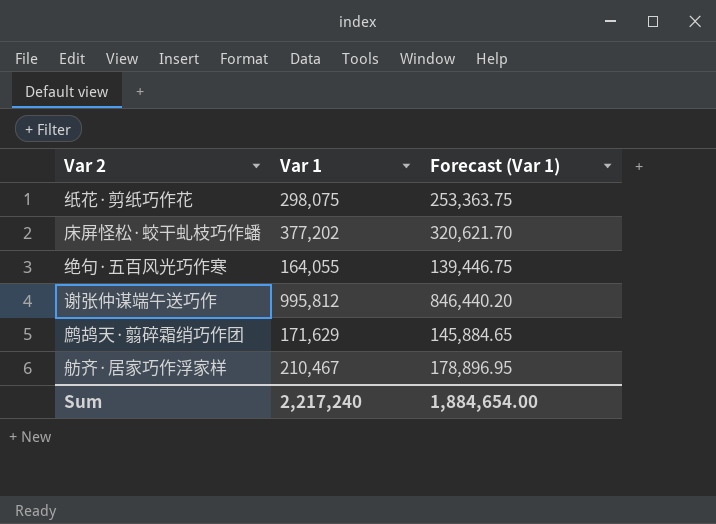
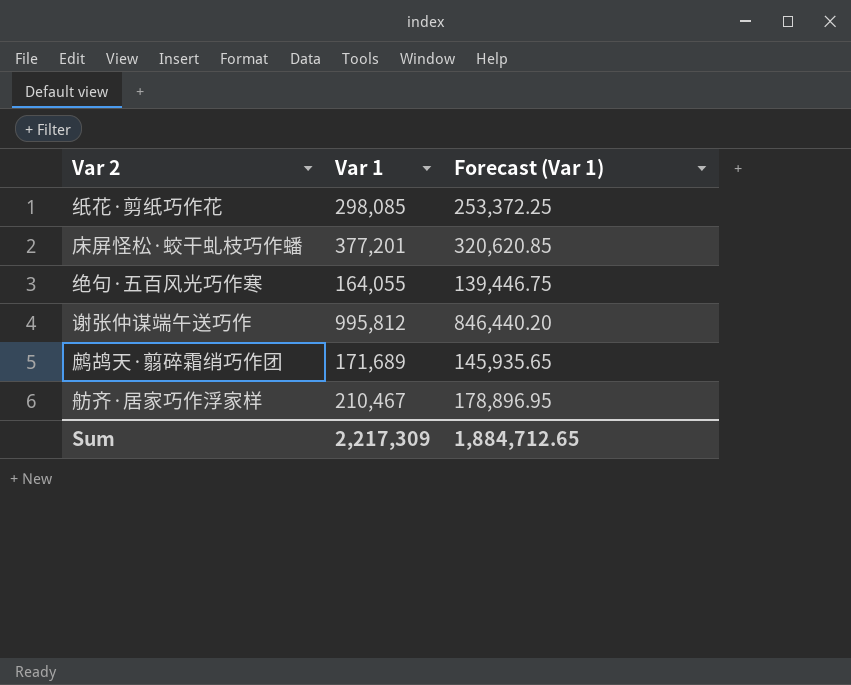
纸花·剪纸巧作花 | Var 1: 298,075 -> 298,085
纸花·剪纸巧作花 | Forecast (Var 1): 253,363.75 -> 253,372.25
床屏怪松·蛟干虬枝巧作蟠 | Var 1: 377,202 -> 377,201
床屏怪松·蛟干虬枝巧作蟠 | Forecast (Var 1): 320,621.70 -> 320,620.85
鹧鸪天·翦碎霜绡巧作团 | Var 1: 171,629 -> 171,689
鹧鸪天·翦碎霜绡巧作团 | Forecast (Var 1): 145,884.65 -> 145,935.65
Sum | Var 1: 2,217,240 -> 2,217,309
Sum | Forecast (Var 1): 1,884,654.00 -> 1,884,712.65

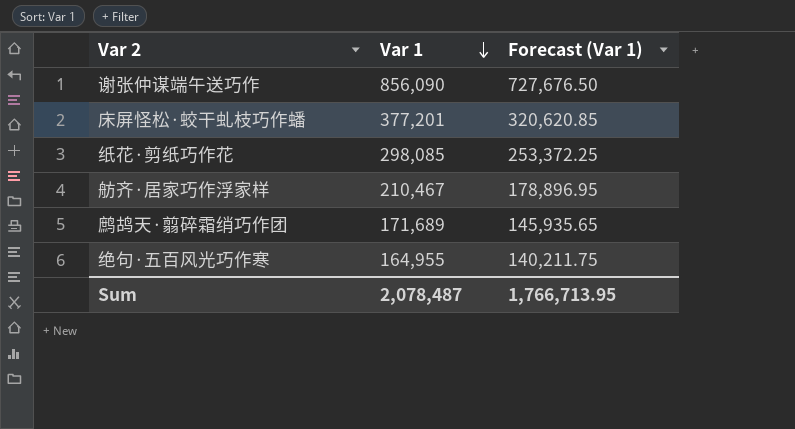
row order: none -> Var 1 descending
谢张仲谋端午送巧作 | Var 1: 995,812 -> 856,090
谢张仲谋端午送巧作 | Forecast (Var 1): 846,440.20 -> 727,676.50
绝句·五百风光巧作寒 | Var 1: 164,055 -> 164,955
绝句·五百风光巧作寒 | Forecast (Var 1): 139,446.75 -> 140,211.75
Sum | Var 1: 2,217,309 -> 2,078,487
Sum | Forecast (Var 1): 1,884,712.65 -> 1,766,713.95

